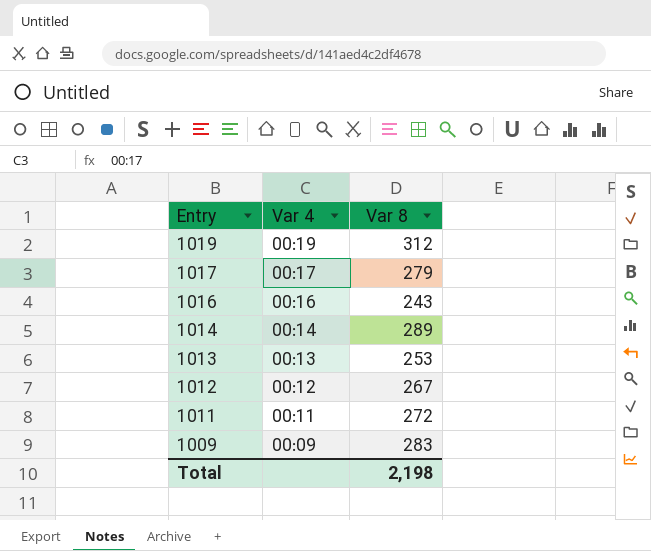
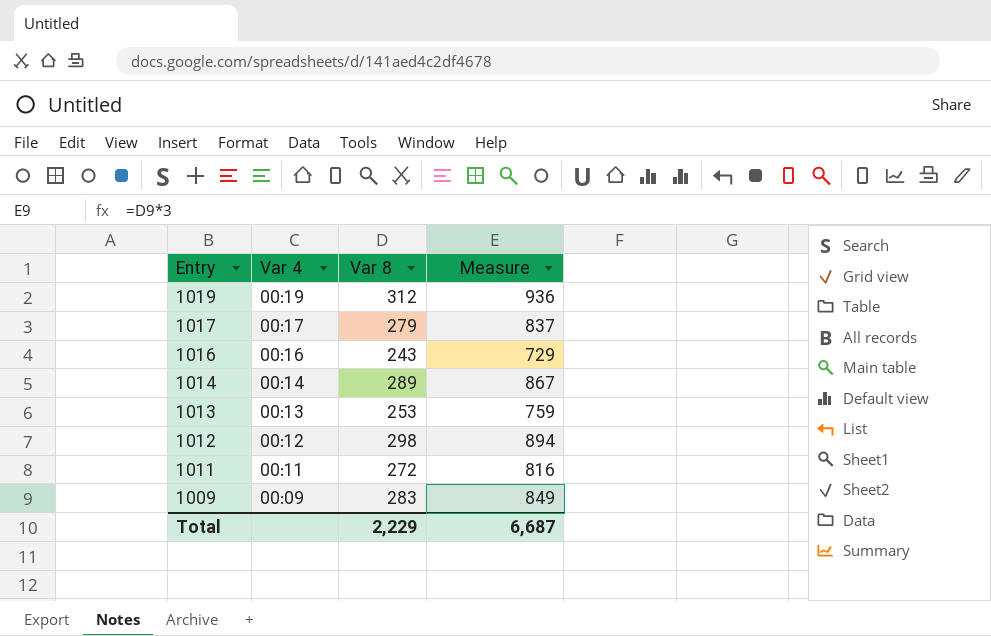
column Measure | formula: none -> [Var 8] * 3
1012 | Var 8: 267 -> 298
Total | Var 8: 2,198 -> 2,229

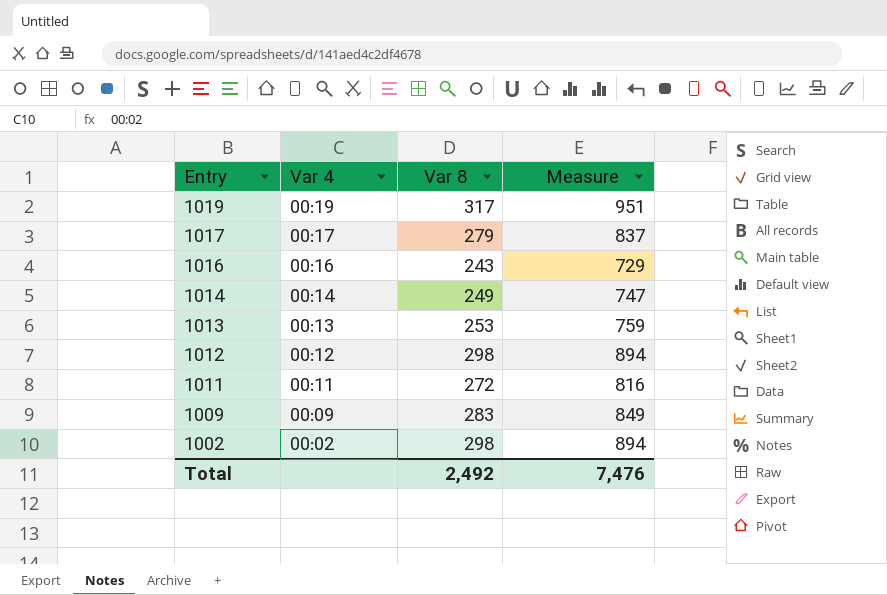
1019 | Var 8: 312 -> 317
1019 | Measure: 936 -> 951
1014 | Var 8: 289 -> 249
1014 | Measure: 867 -> 747
row 1002: none -> 00:02 | 298 | 894
Total | Var 8: 2,229 -> 2,492
Total | Measure: 6,687 -> 7,476

